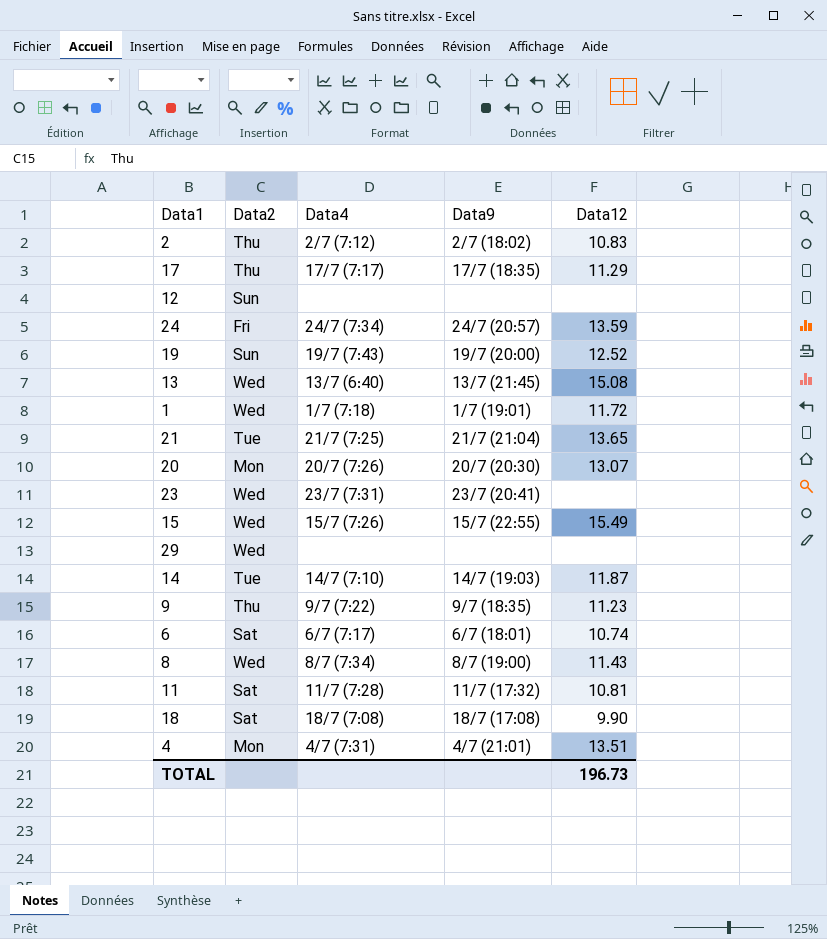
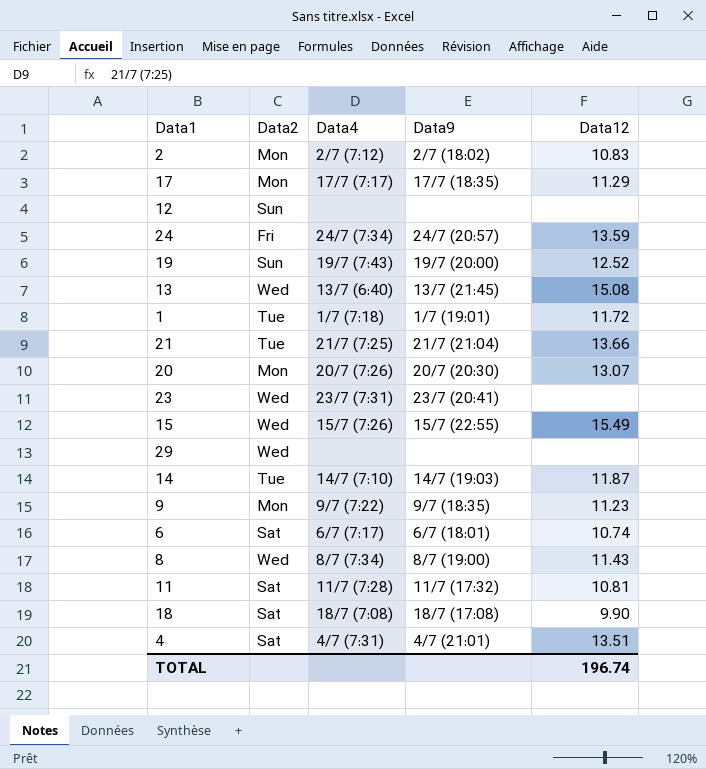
2 | Data2: Thu -> Mon
17 | Data2: Thu -> Mon
1 | Data2: Wed -> Tue
21 | Data12: 13.65 -> 13.66
9 | Data2: Thu -> Mon
4 | Data2: Mon -> Sat
TOTAL | Data12: 196.73 -> 196.74

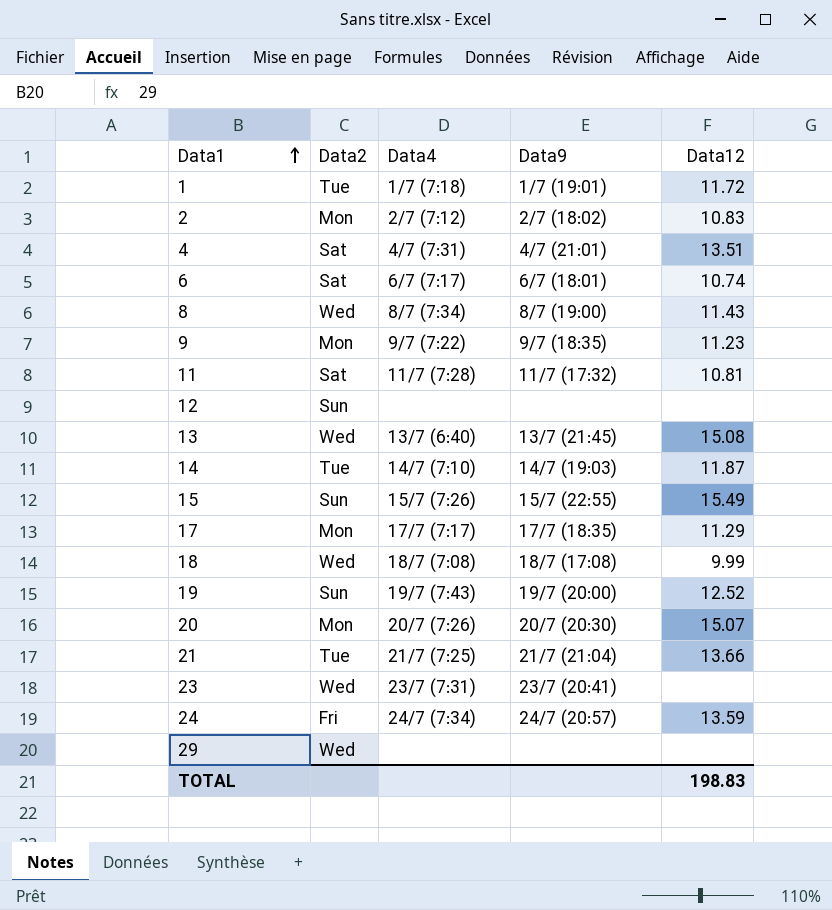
row order: none -> Data1 ascending
15 | Data2: Wed -> Sun
18 | Data2: Sat -> Wed
18 | Data12: 9.90 -> 9.99
20 | Data12: 13.07 -> 15.07
TOTAL | Data12: 196.74 -> 198.83

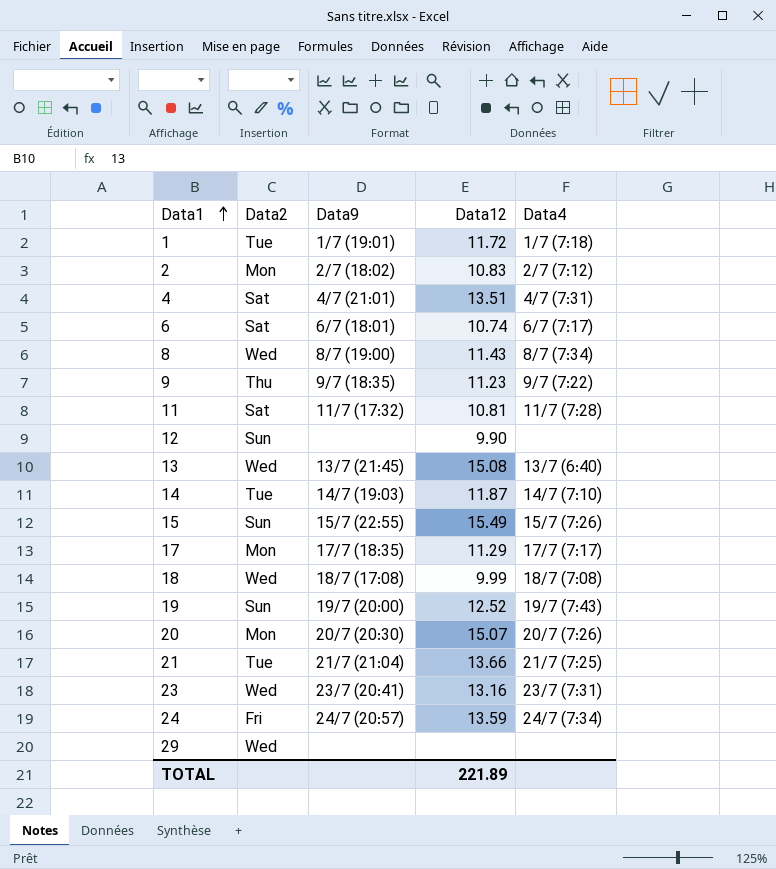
column Data4 | position: 3 -> 5
9 | Data2: Mon -> Thu
12 | Data12: none -> 9.90
23 | Data12: none -> 13.16
TOTAL | Data12: 198.83 -> 221.89

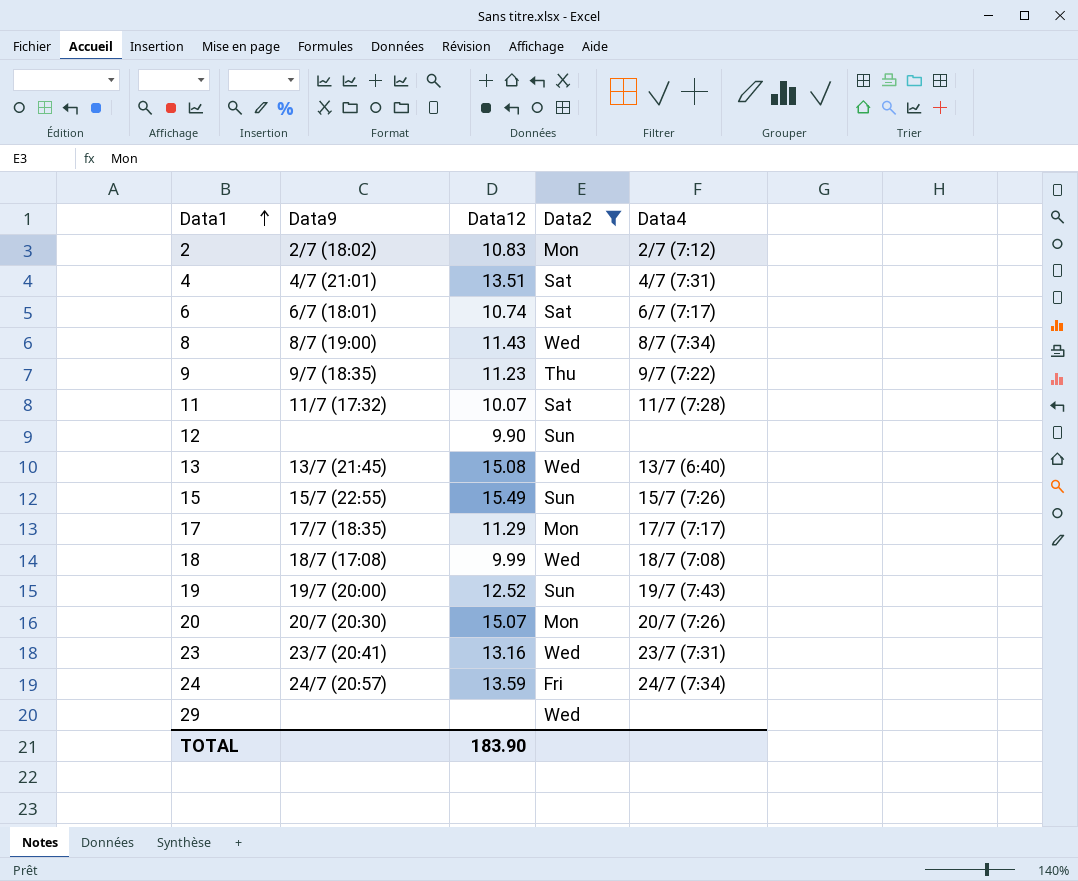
filter: none -> Data2 != Tue
column Data2 | position: 2 -> 4
11 | Data12: 10.81 -> 10.07
TOTAL | Data12: 221.89 -> 183.90

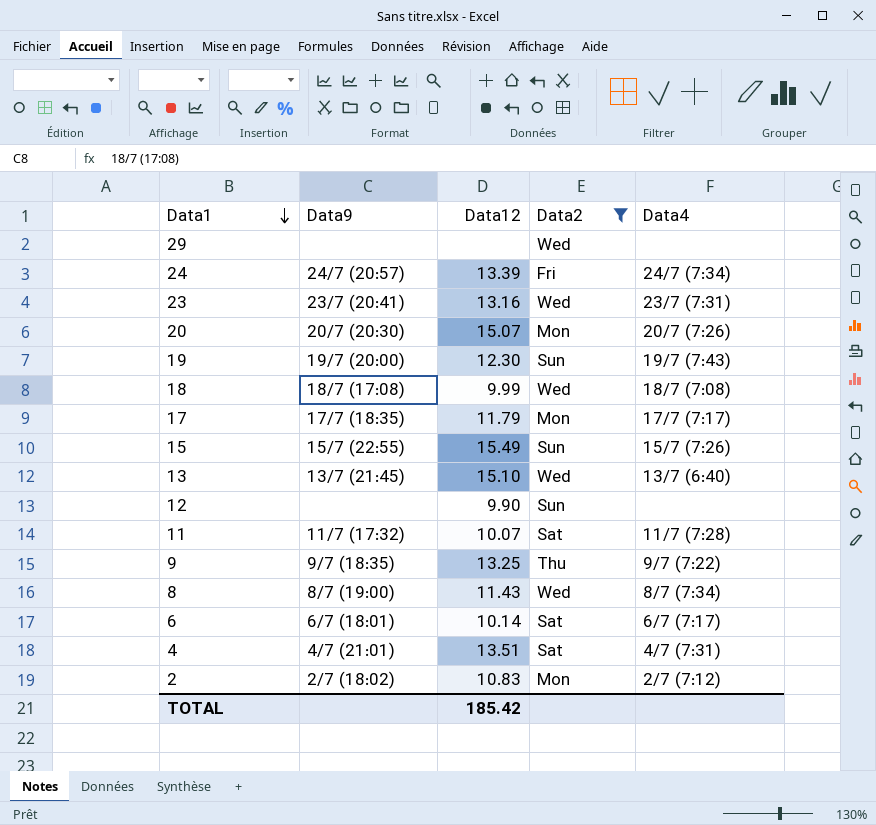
row order: Data1 ascending -> Data1 descending
24 | Data12: 13.59 -> 13.39
19 | Data12: 12.52 -> 12.30
17 | Data12: 11.29 -> 11.79
13 | Data12: 15.08 -> 15.10
9 | Data12: 11.23 -> 13.25
6 | Data12: 10.74 -> 10.14
TOTAL | Data12: 183.90 -> 185.42

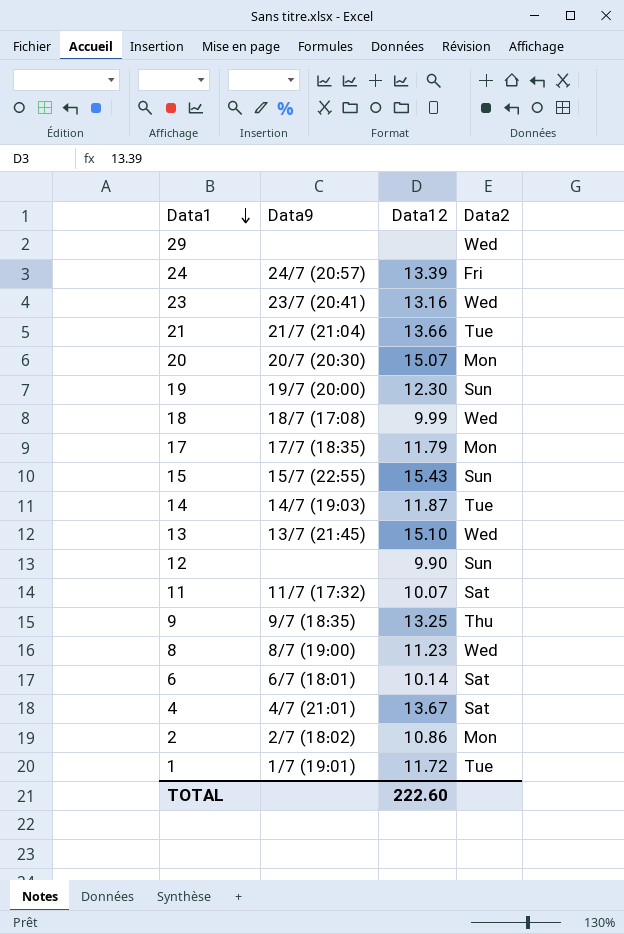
filter: Data2 != Tue -> none
column Data4 | position: 5 -> none
15 | Data12: 15.49 -> 15.43
8 | Data12: 11.43 -> 11.23
4 | Data12: 13.51 -> 13.67
2 | Data12: 10.83 -> 10.86
TOTAL | Data12: 185.42 -> 222.60

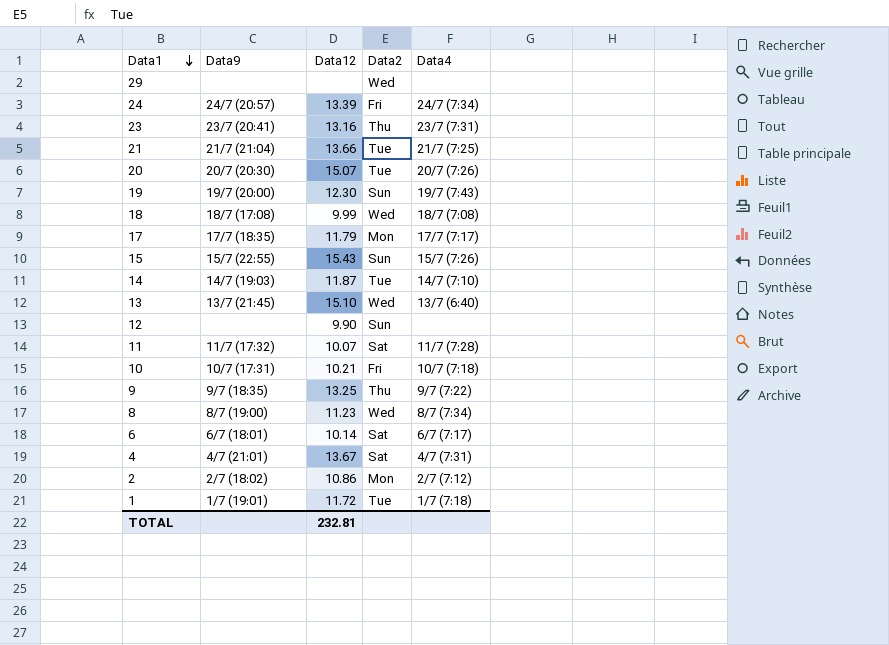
column Data4 | position: none -> 5
23 | Data2: Wed -> Thu
20 | Data2: Mon -> Tue
row 10: none -> 10/7 (17:31) | 10.21 | Fri | 10/7 (7:18)
TOTAL | Data12: 222.60 -> 232.81

